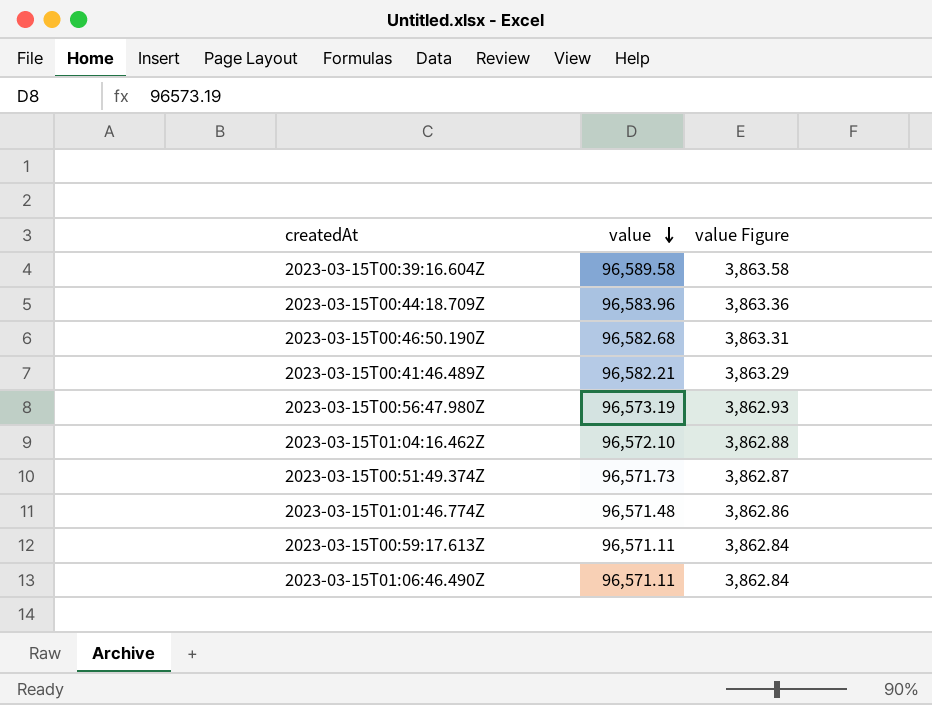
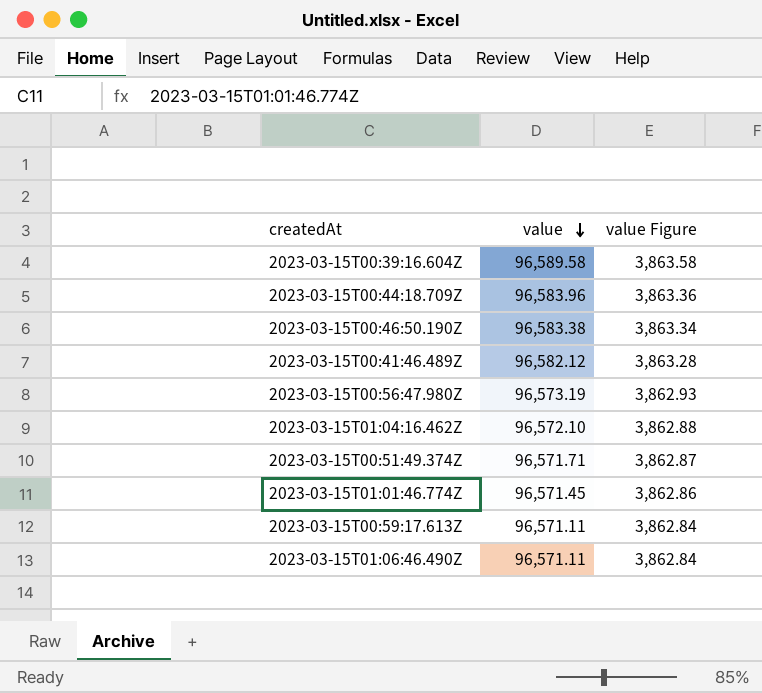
2023-03-15T00:46:50.190Z | value: 96,582.68 -> 96,583.38
2023-03-15T00:46:50.190Z | value Figure: 3,863.31 -> 3,863.34
2023-03-15T00:41:46.489Z | value: 96,582.21 -> 96,582.12
2023-03-15T00:41:46.489Z | value Figure: 3,863.29 -> 3,863.28
2023-03-15T00:51:49.374Z | value: 96,571.73 -> 96,571.71
2023-03-15T01:01:46.774Z | value: 96,571.48 -> 96,571.45

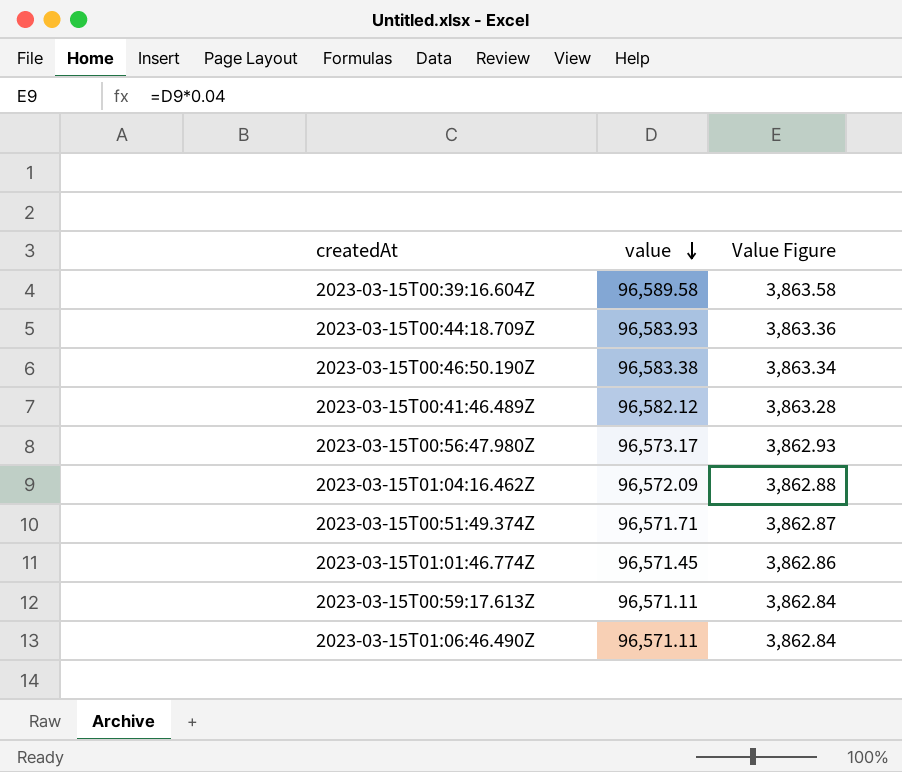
column name: value Figure -> Value Figure
2023-03-15T00:44:18.709Z | value: 96,583.96 -> 96,583.93
2023-03-15T00:56:47.980Z | value: 96,573.19 -> 96,573.17
2023-03-15T01:04:16.462Z | value: 96,572.10 -> 96,572.09

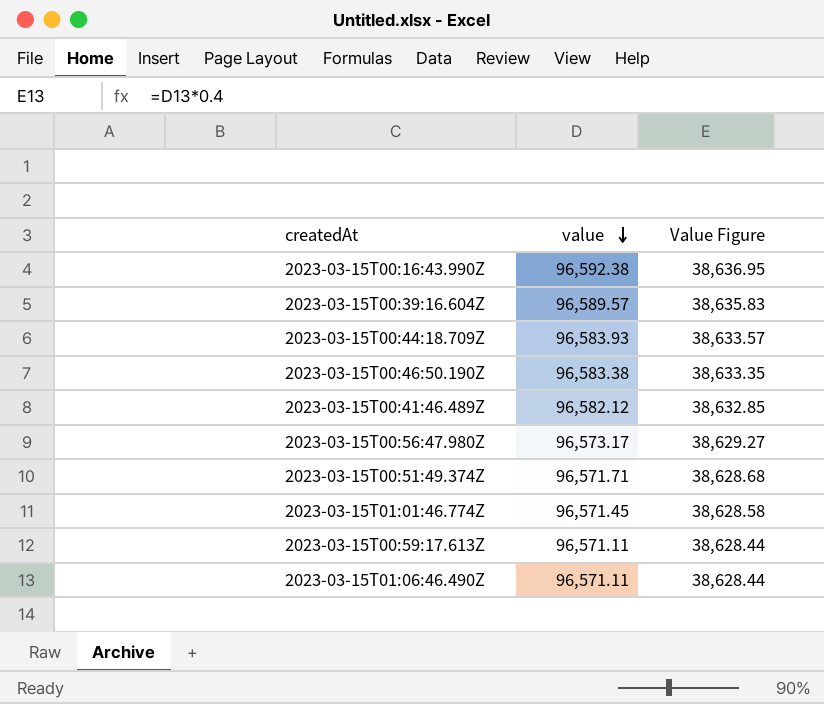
column Value Figure | formula: [value] * 0.04 -> [value] * 0.4
row 2023-03-15T01:04:16.462Z: 96,572.09 | 3,862.88 -> none
row 2023-03-15T00:16:43.990Z: none -> 96,592.38 | 38,636.95
2023-03-15T00:39:16.604Z | value: 96,589.58 -> 96,589.57

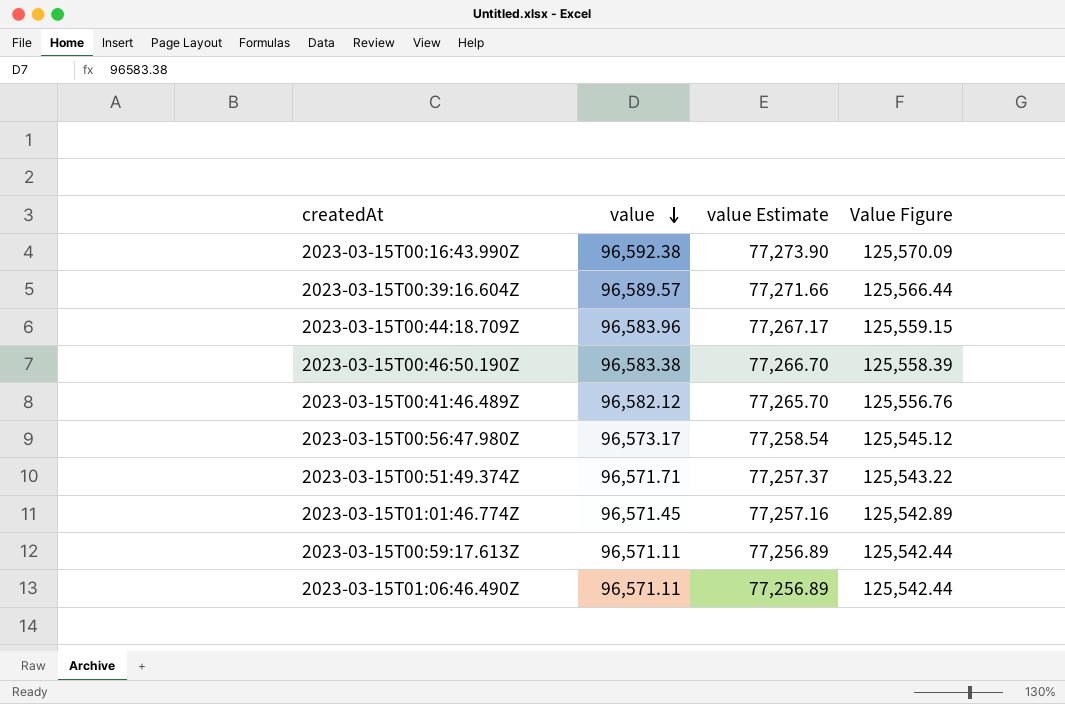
column value Estimate | formula: none -> [value] * 0.8
column Value Figure | formula: [value] * 0.4 -> [value] * 1.3
2023-03-15T00:44:18.709Z | value: 96,583.93 -> 96,583.96

